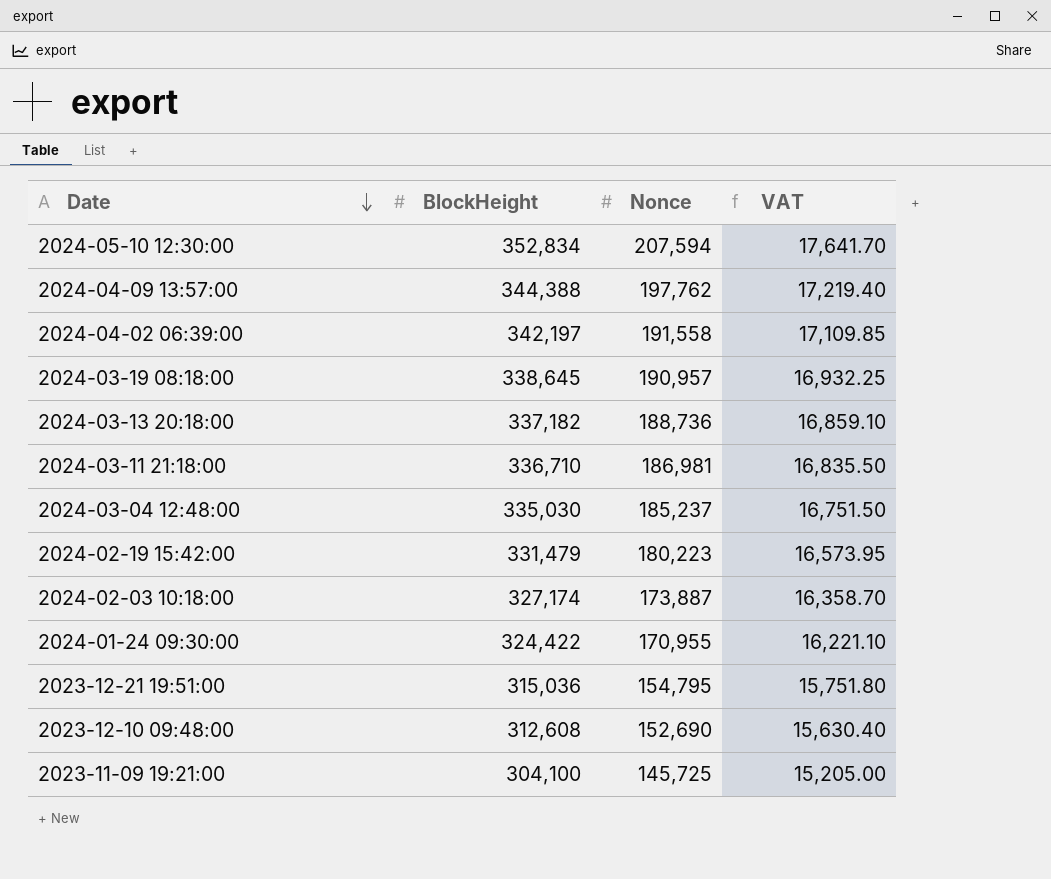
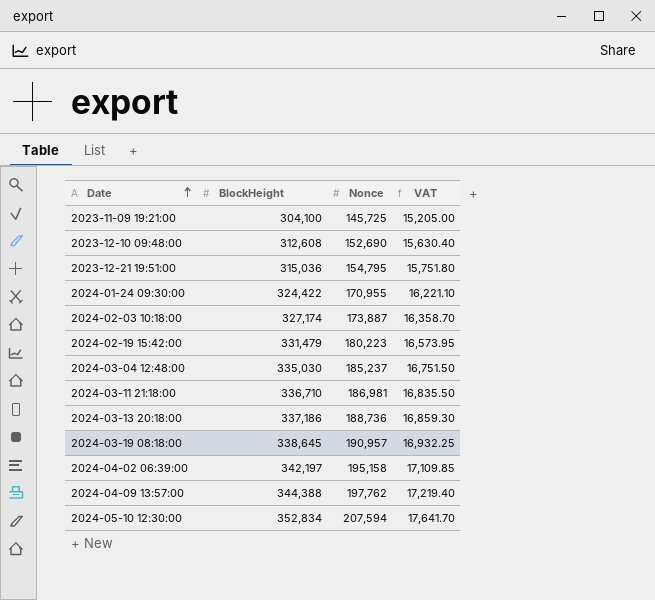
row order: Date descending -> Date ascending
2024-03-13 20:18:00 | BlockHeight: 337,182 -> 337,186
2024-03-13 20:18:00 | VAT: 16,859.10 -> 16,859.30
2024-04-02 06:39:00 | Nonce: 191,558 -> 195,158

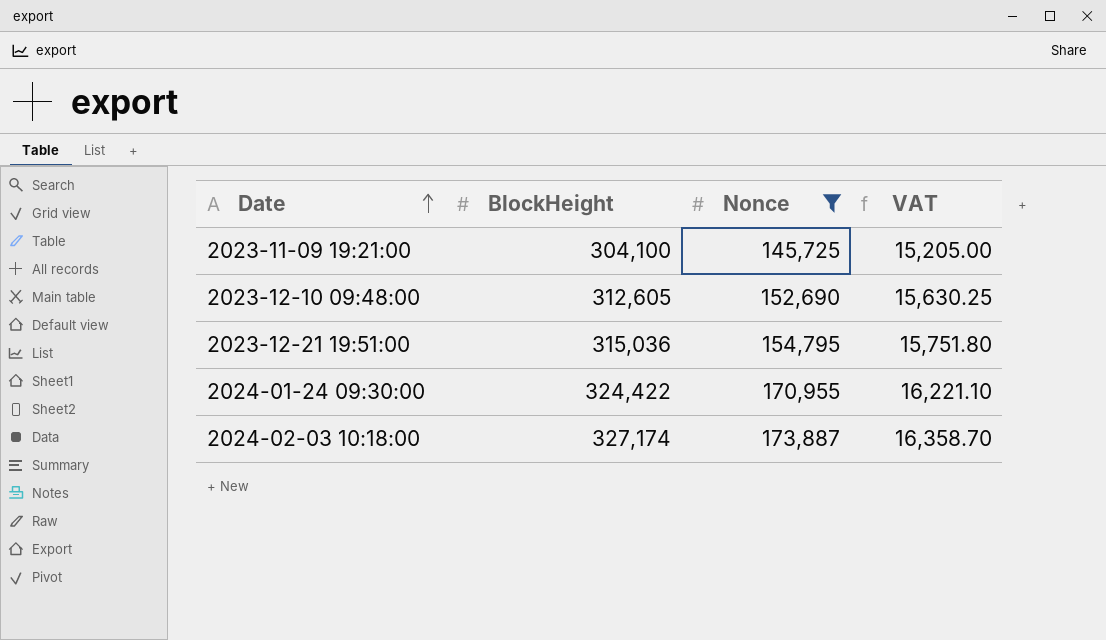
filter: none -> Nonce <= 173,887
2023-12-10 09:48:00 | BlockHeight: 312,608 -> 312,605
2023-12-10 09:48:00 | VAT: 15,630.40 -> 15,630.25

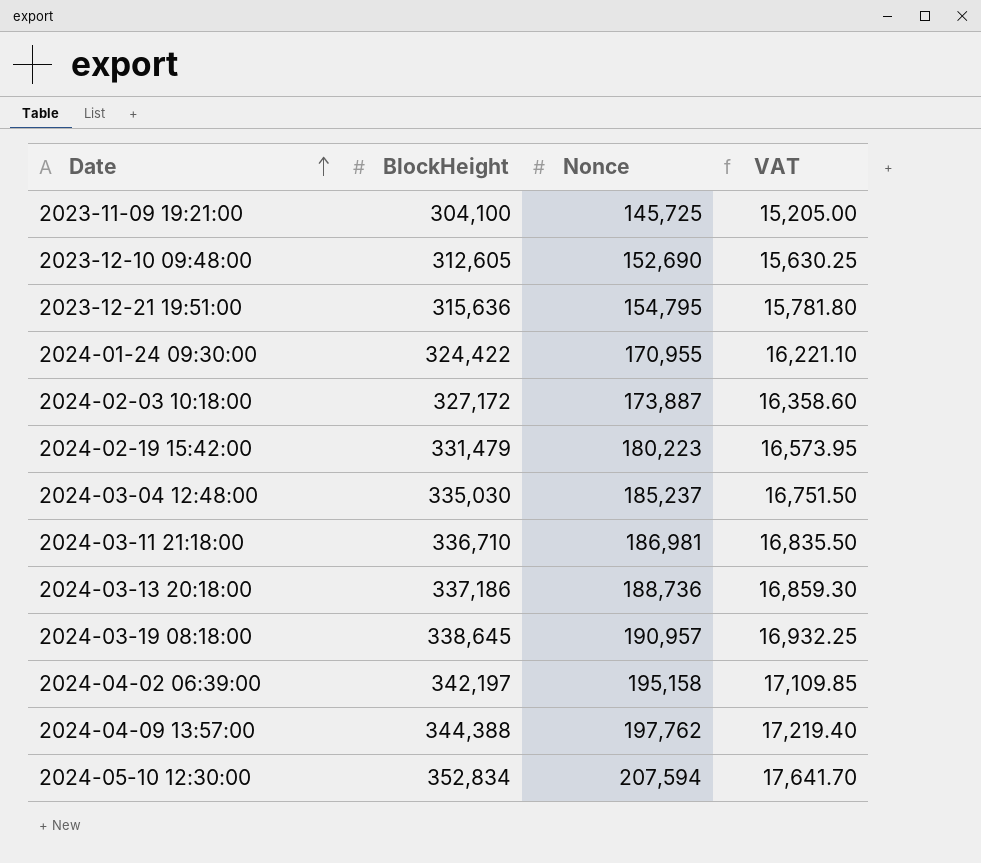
filter: Nonce <= 173,887 -> none
2023-12-21 19:51:00 | BlockHeight: 315,036 -> 315,636
2023-12-21 19:51:00 | VAT: 15,751.80 -> 15,781.80
2024-02-03 10:18:00 | BlockHeight: 327,174 -> 327,172
2024-02-03 10:18:00 | VAT: 16,358.70 -> 16,358.60

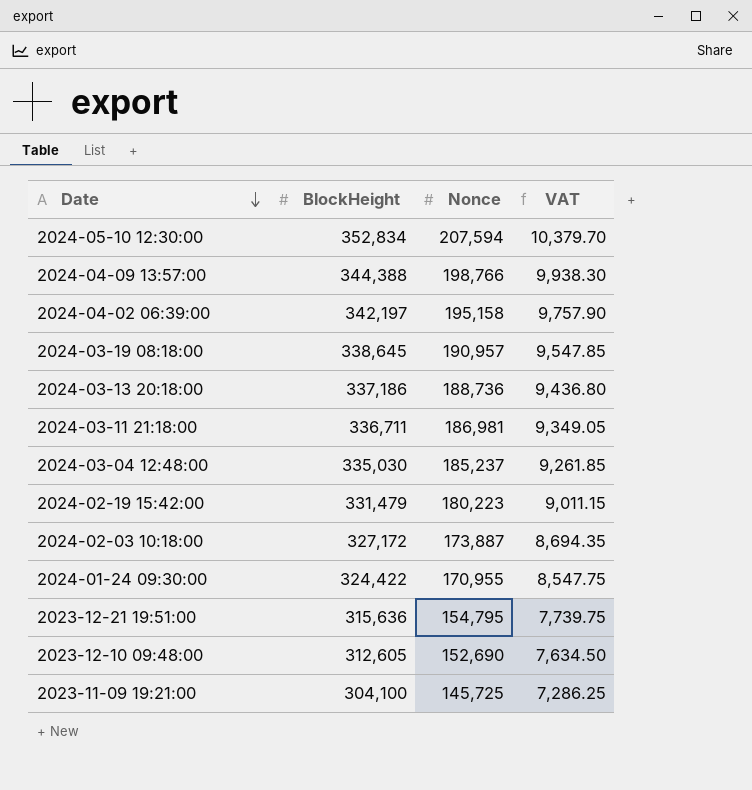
row order: Date ascending -> Date descending
column VAT | formula: [BlockHeight] * 0.05 -> [Nonce] * 0.05
2024-04-09 13:57:00 | Nonce: 197,762 -> 198,766
2024-03-11 21:18:00 | BlockHeight: 336,710 -> 336,711

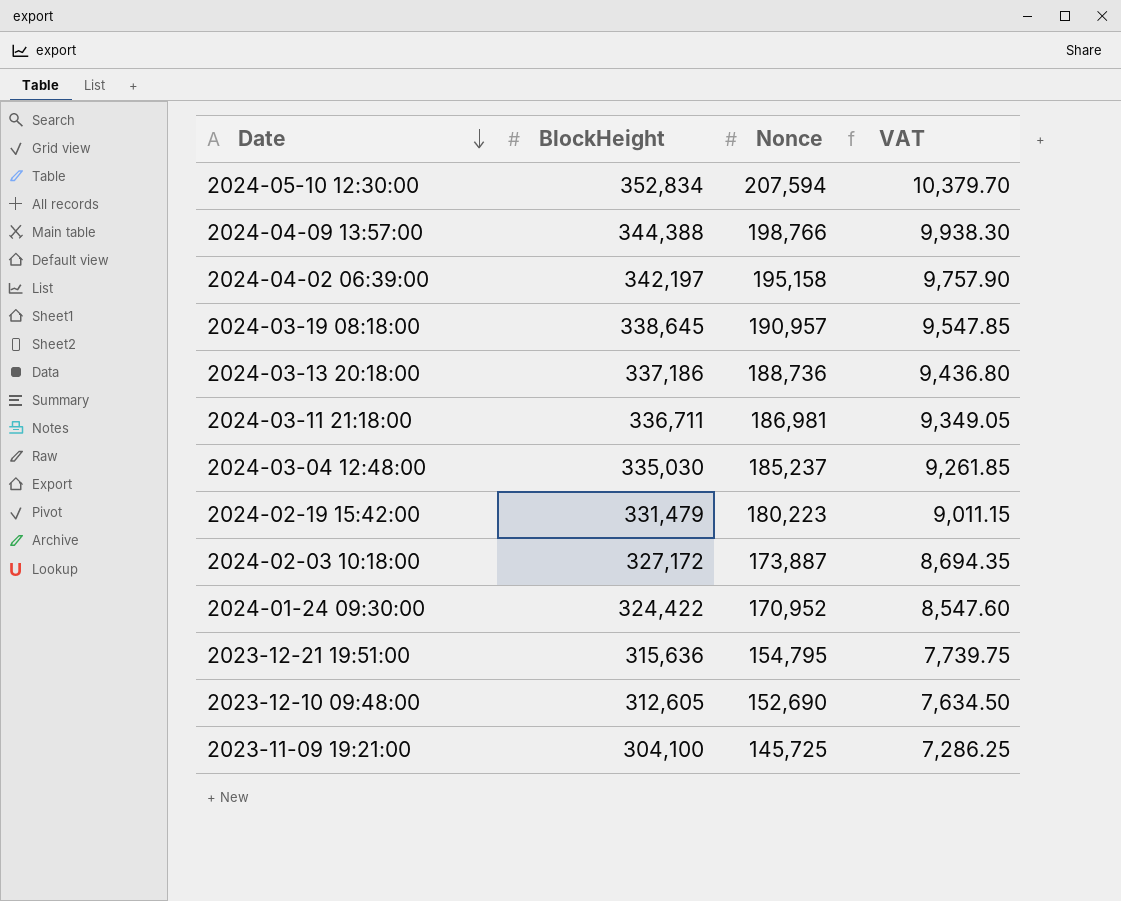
2024-01-24 09:30:00 | Nonce: 170,955 -> 170,952
2024-01-24 09:30:00 | VAT: 8,547.75 -> 8,547.60

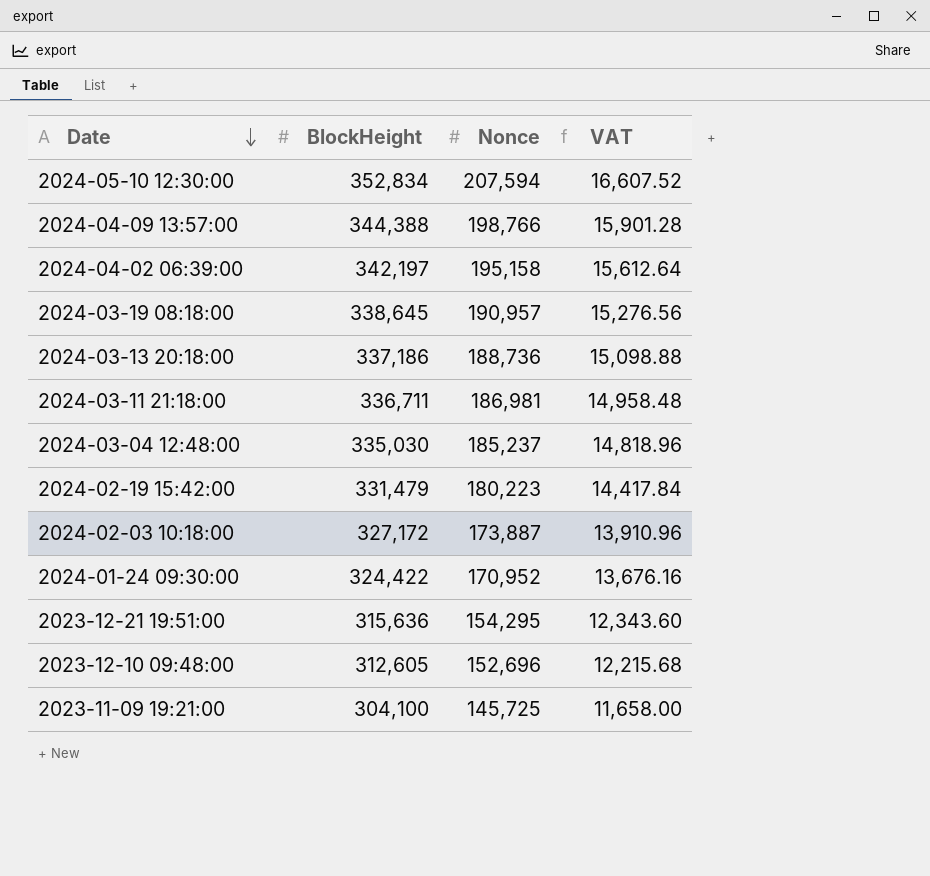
column VAT | formula: [Nonce] * 0.05 -> [Nonce] * 0.08
2023-12-21 19:51:00 | Nonce: 154,795 -> 154,295
2023-12-10 09:48:00 | Nonce: 152,690 -> 152,696

